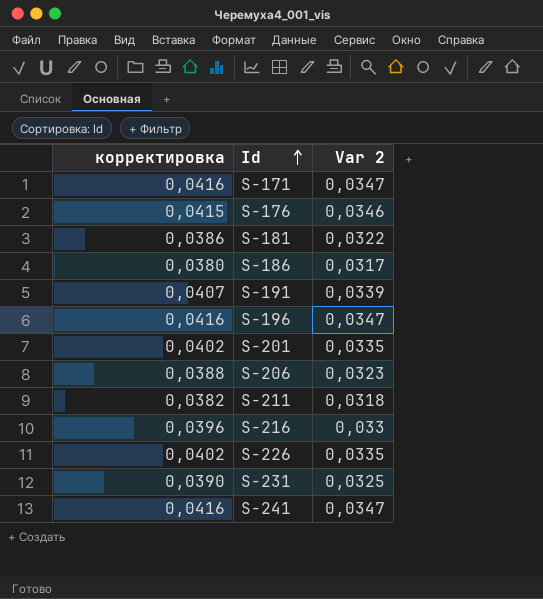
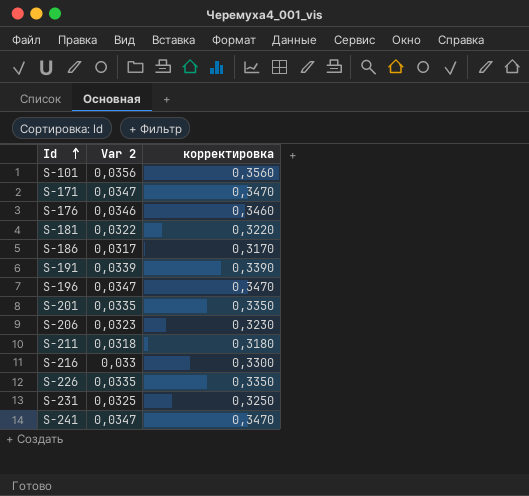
column корректировка | formula: [Var 2] * 1,2 -> [Var 2] * 10
column корректировка | position: 1 -> 3
row S-101: none -> 0,0356 | 0,3560

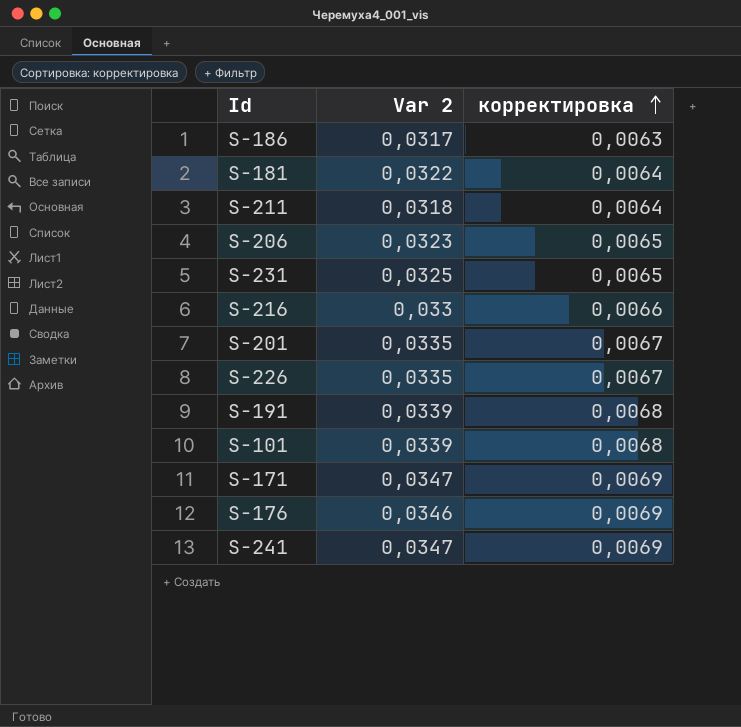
row order: Id ascending -> корректировка ascending
column корректировка | formula: [Var 2] * 10 -> [Var 2] * 0,2
row S-196: 0,0347 | 0,3470 -> none
S-101 | Var 2: 0,0356 -> 0,0339

